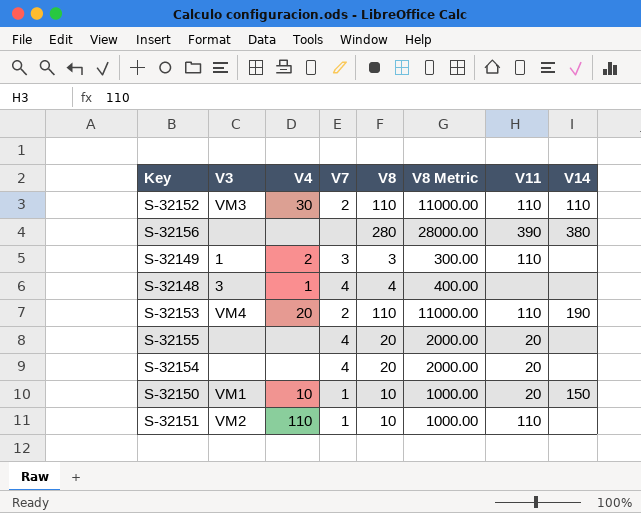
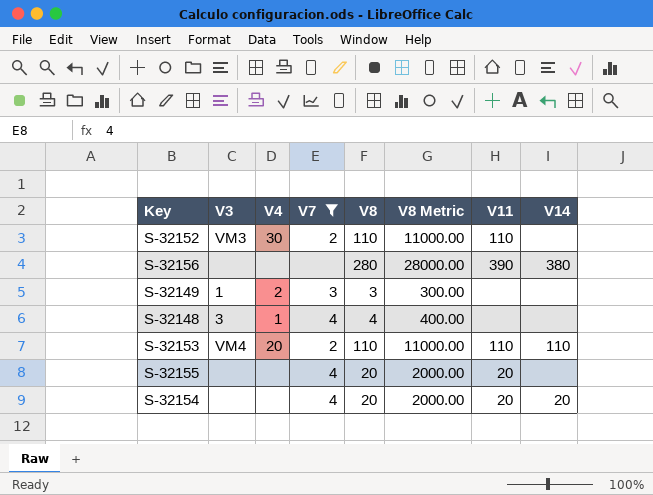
filter: none -> V7 != 1
S-32152 | V14: 110 -> none
S-32149 | V11: 110 -> none
S-32153 | V14: 190 -> 110
S-32154 | V14: none -> 20

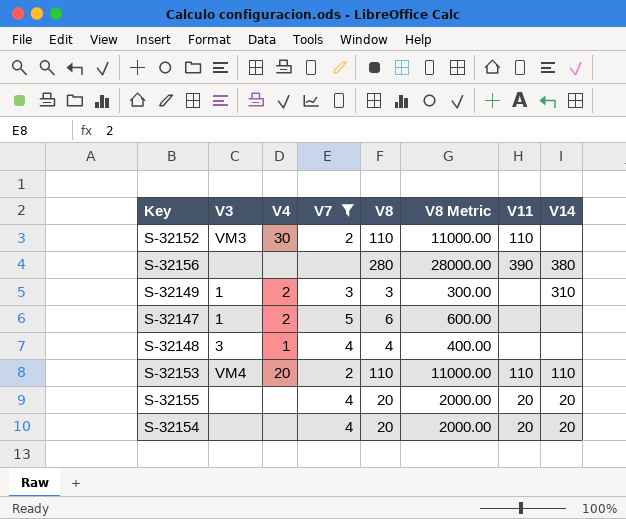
S-32149 | V14: none -> 310
row S-32147: none -> 1 | 2 | 5 | 6 | 600.00 | none | none
S-32155 | V14: none -> 20

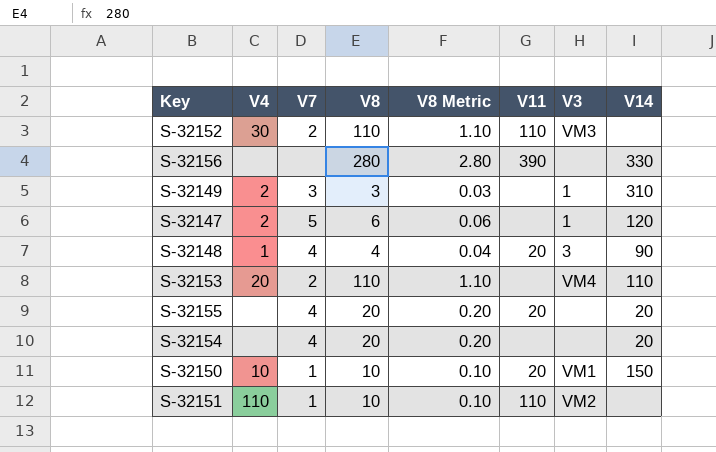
filter: V7 != 1 -> none
column V8 Metric | formula: [V8] * 100 -> [V8] * 0.01
column V3 | position: 2 -> 7
S-32156 | V14: 380 -> 330
S-32147 | V14: none -> 120
S-32148 | V11: none -> 20
S-32148 | V14: none -> 90
S-32153 | V11: 110 -> none
S-32154 | V11: 20 -> none

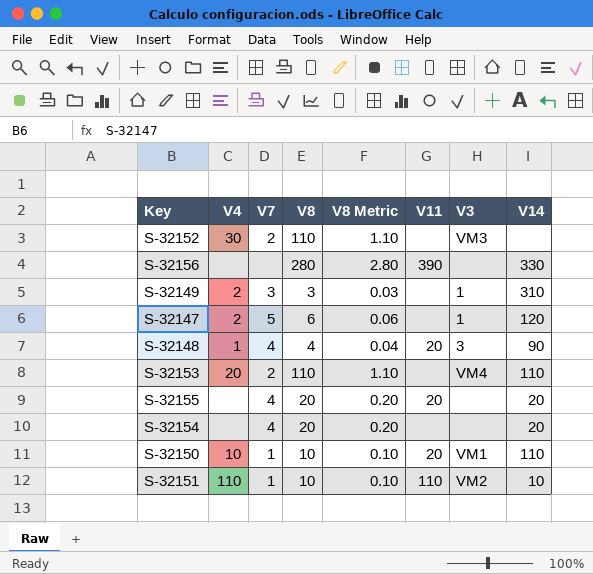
S-32152 | V11: 110 -> none
S-32150 | V14: 150 -> 110
S-32151 | V14: none -> 10

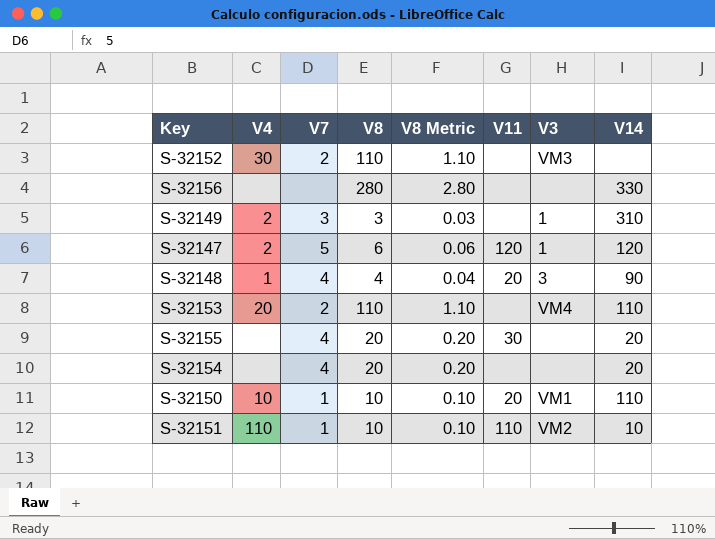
S-32156 | V11: 390 -> none
S-32147 | V11: none -> 120
S-32155 | V11: 20 -> 30

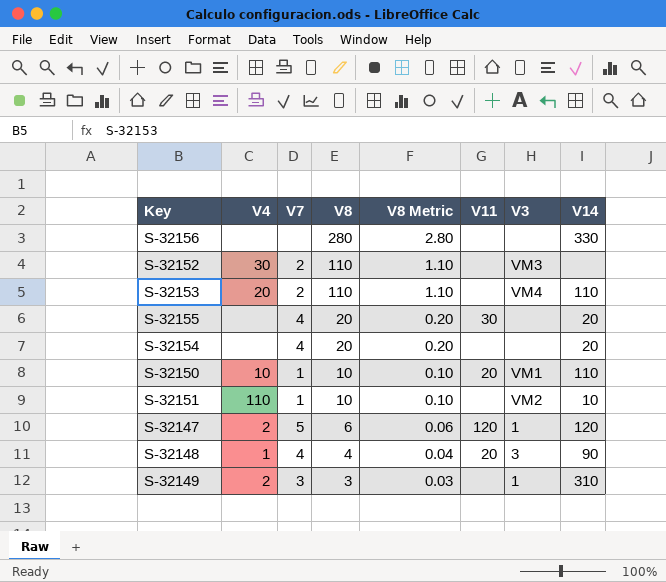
row order: none -> V8 descending
S-32151 | V11: 110 -> none

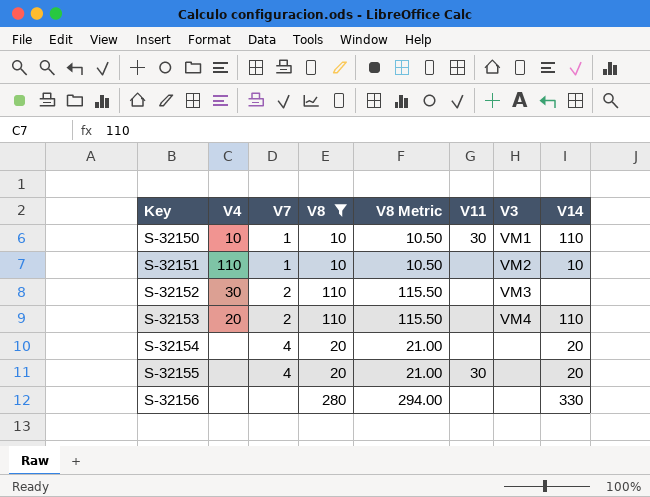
filter: none -> V8 >= 10
row order: V8 descending -> Key ascending
column V8 Metric | formula: [V8] * 0.01 -> [V8] * 1.05
S-32150 | V11: 20 -> 30

